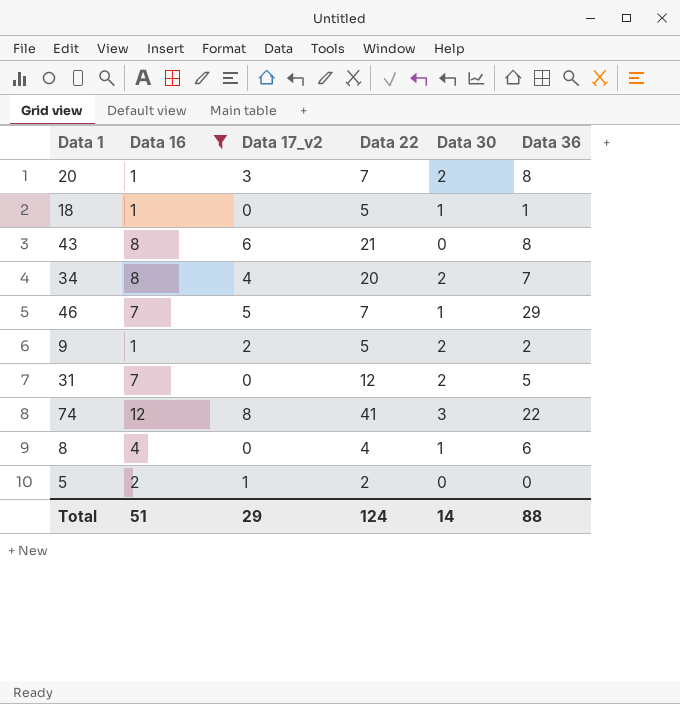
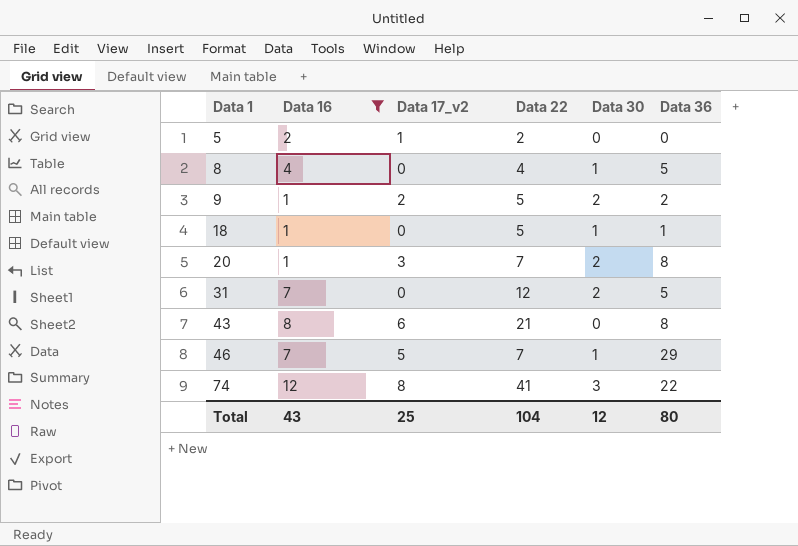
row order: none -> Data 1 ascending
row 34: 8 | 4 | 20 | 2 | 7 -> none
8 | Data 36: 6 -> 5
Total | Data 16: 51 -> 43
Total | Data 17_v2: 29 -> 25
Total | Data 22: 124 -> 104
Total | Data 30: 14 -> 12
Total | Data 36: 88 -> 80

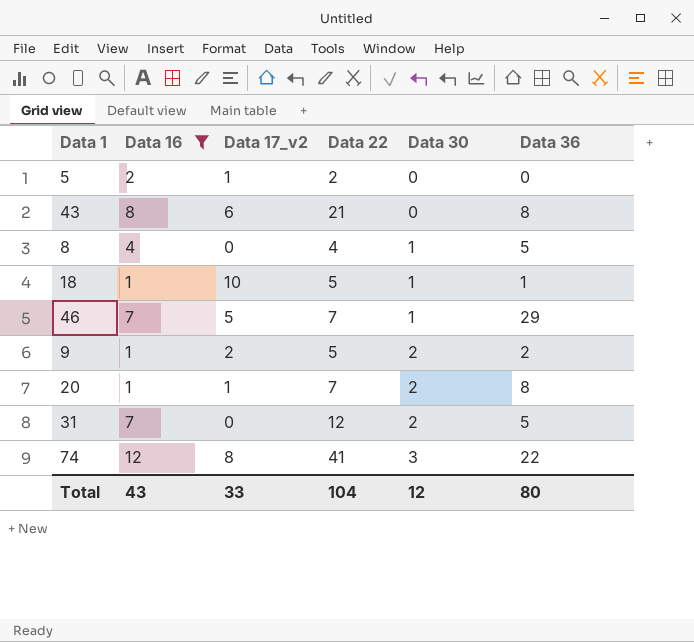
row order: Data 1 ascending -> Data 30 ascending
18 | Data 17_v2: 0 -> 10
20 | Data 17_v2: 3 -> 1
Total | Data 17_v2: 25 -> 33

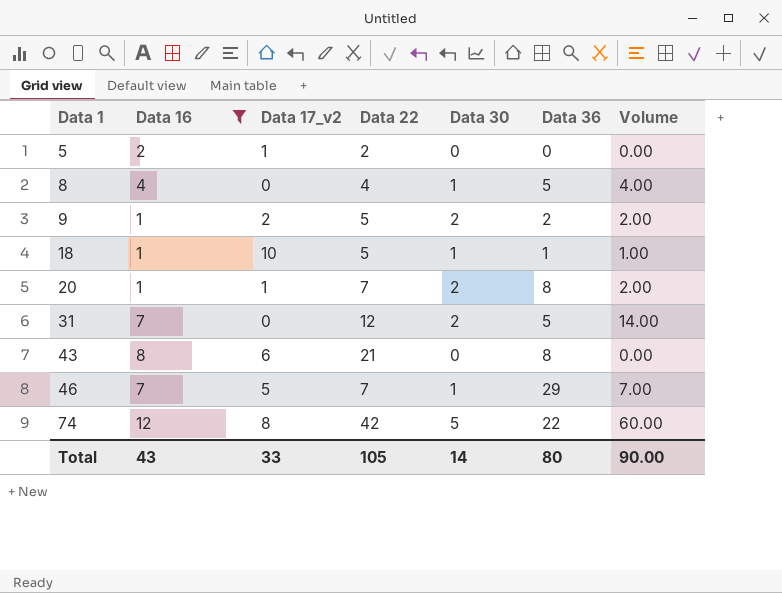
row order: Data 30 ascending -> Data 1 ascending
column Volume | formula: none -> [Data 16] * [Data 30]
74 | Data 22: 41 -> 42
74 | Data 30: 3 -> 5
Total | Data 22: 104 -> 105
Total | Data 30: 12 -> 14

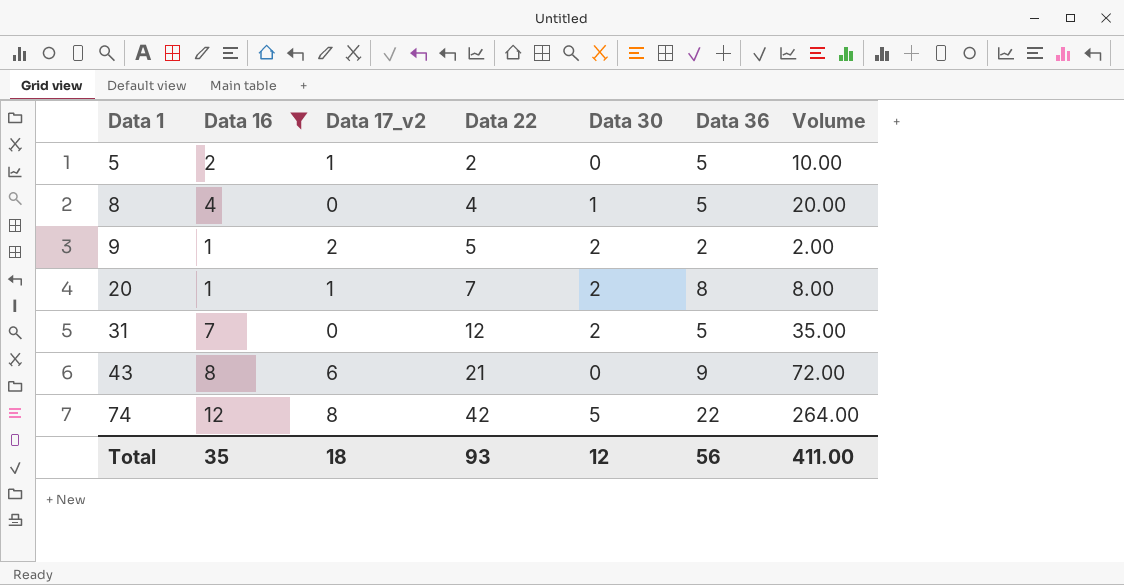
column Volume | formula: [Data 16] * [Data 30] -> [Data 16] * [Data 36]
row 18: 1 | 10 | 5 | 1 | 1 | 1.00 -> none
row 46: 7 | 5 | 7 | 1 | 29 | 7.00 -> none
5 | Data 36: 0 -> 5
43 | Data 36: 8 -> 9
Total | Data 16: 43 -> 35
Total | Data 17_v2: 33 -> 18
Total | Data 22: 105 -> 93
Total | Data 30: 14 -> 12
Total | Data 36: 80 -> 56
Total | Volume: 90.00 -> 411.00

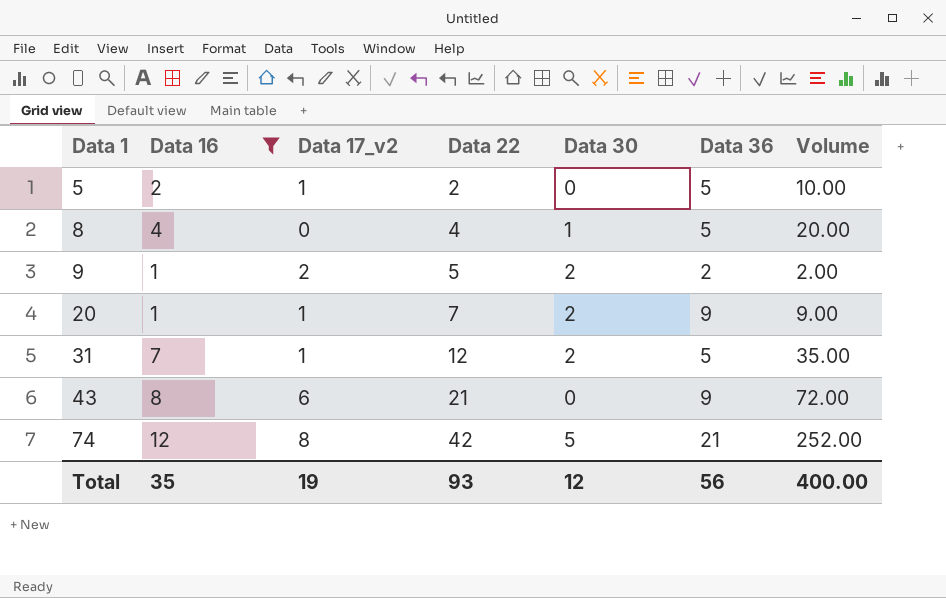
20 | Data 36: 8 -> 9
20 | Volume: 8.00 -> 9.00
31 | Data 17_v2: 0 -> 1
74 | Data 36: 22 -> 21
74 | Volume: 264.00 -> 252.00
Total | Data 17_v2: 18 -> 19
Total | Volume: 411.00 -> 400.00

